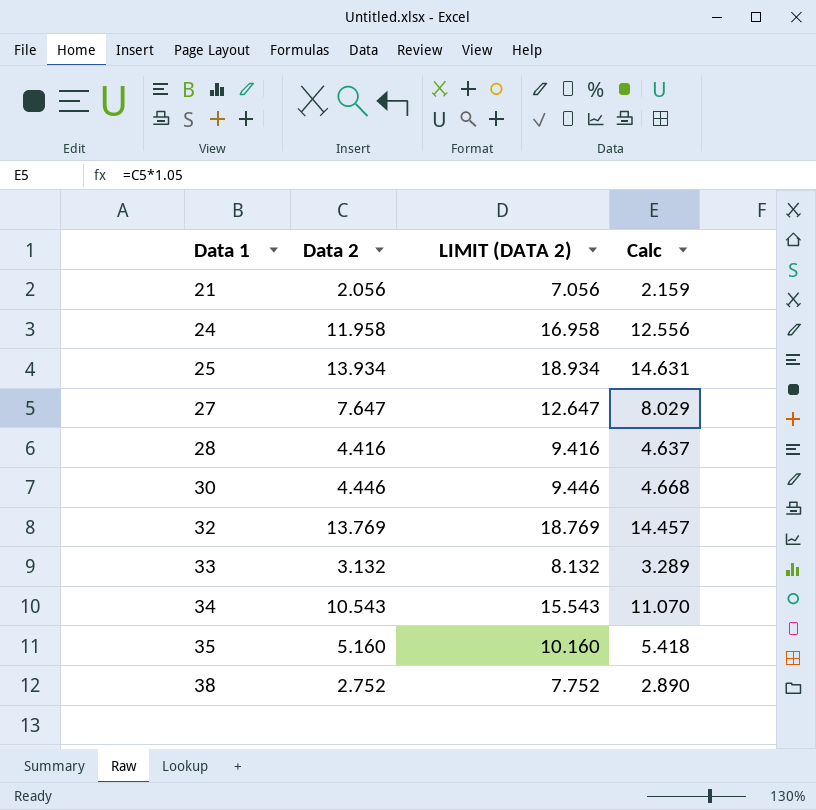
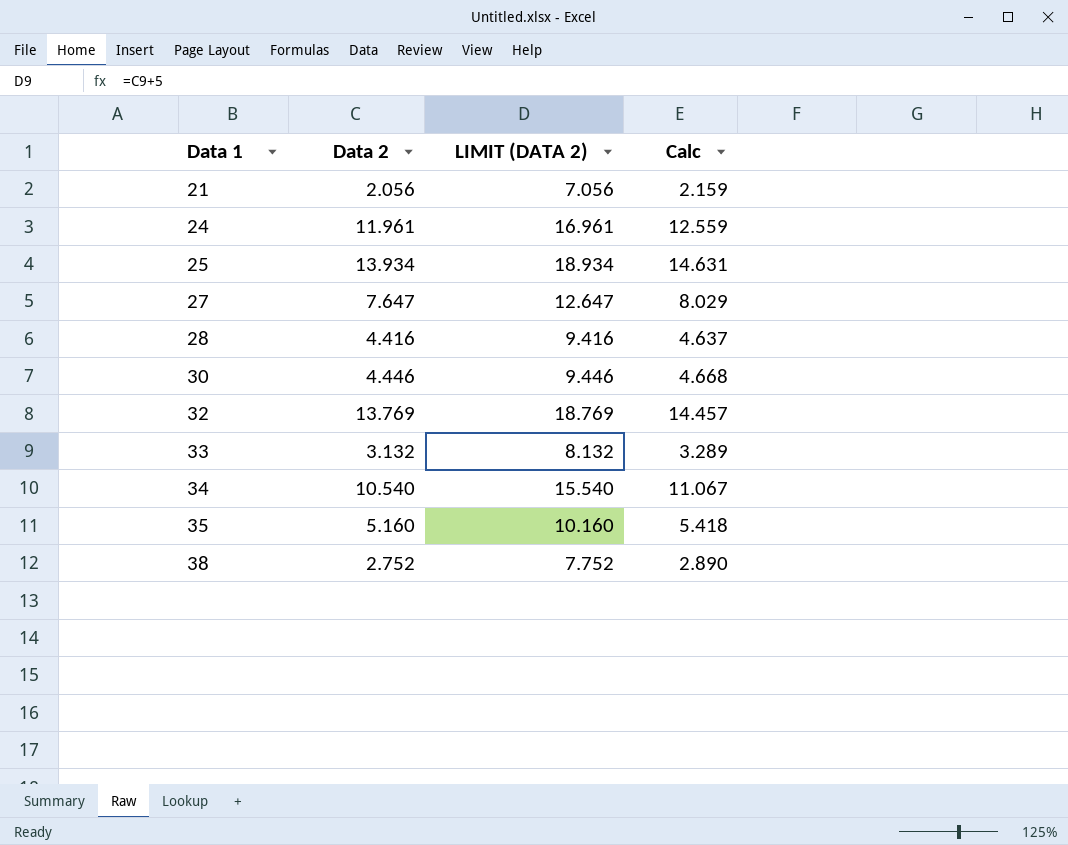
24 | Data 2: 11.958 -> 11.961
24 | LIMIT (DATA 2): 16.958 -> 16.961
24 | Calc: 12.556 -> 12.559
34 | Data 2: 10.543 -> 10.540
34 | LIMIT (DATA 2): 15.543 -> 15.540
34 | Calc: 11.070 -> 11.067

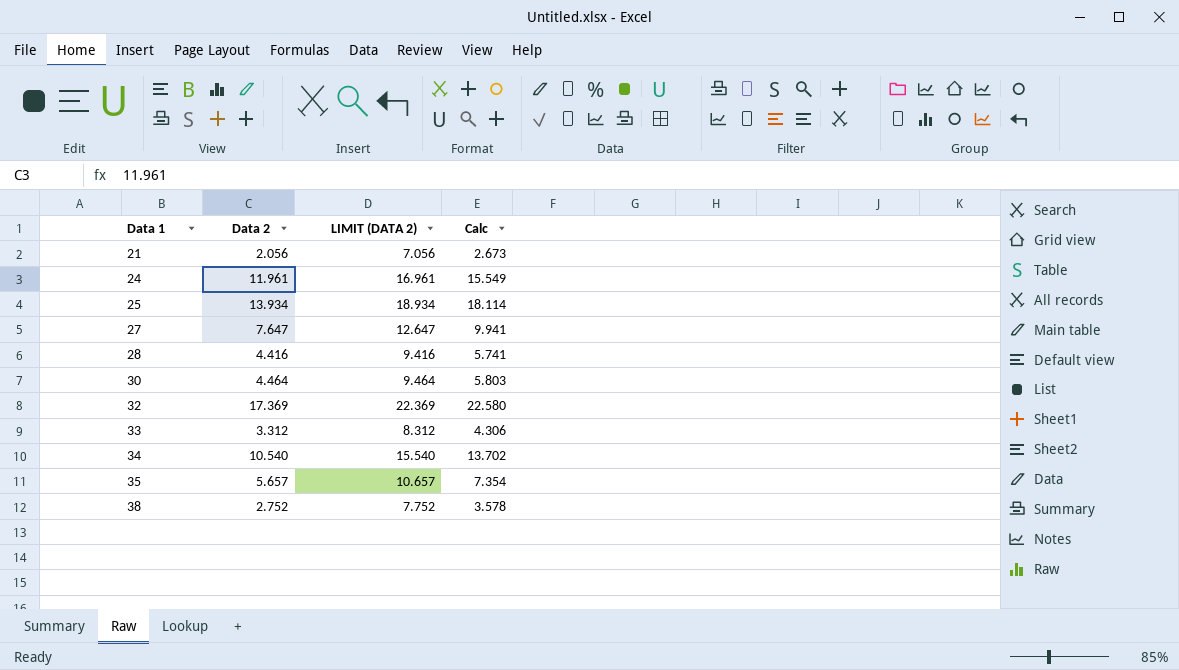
column Calc | formula: [Data 2] * 1.05 -> [Data 2] * 1.3
30 | Data 2: 4.446 -> 4.464
30 | LIMIT (DATA 2): 9.446 -> 9.464
32 | Data 2: 13.769 -> 17.369
32 | LIMIT (DATA 2): 18.769 -> 22.369
33 | Data 2: 3.132 -> 3.312
33 | LIMIT (DATA 2): 8.132 -> 8.312
35 | Data 2: 5.160 -> 5.657
35 | LIMIT (DATA 2): 10.160 -> 10.657

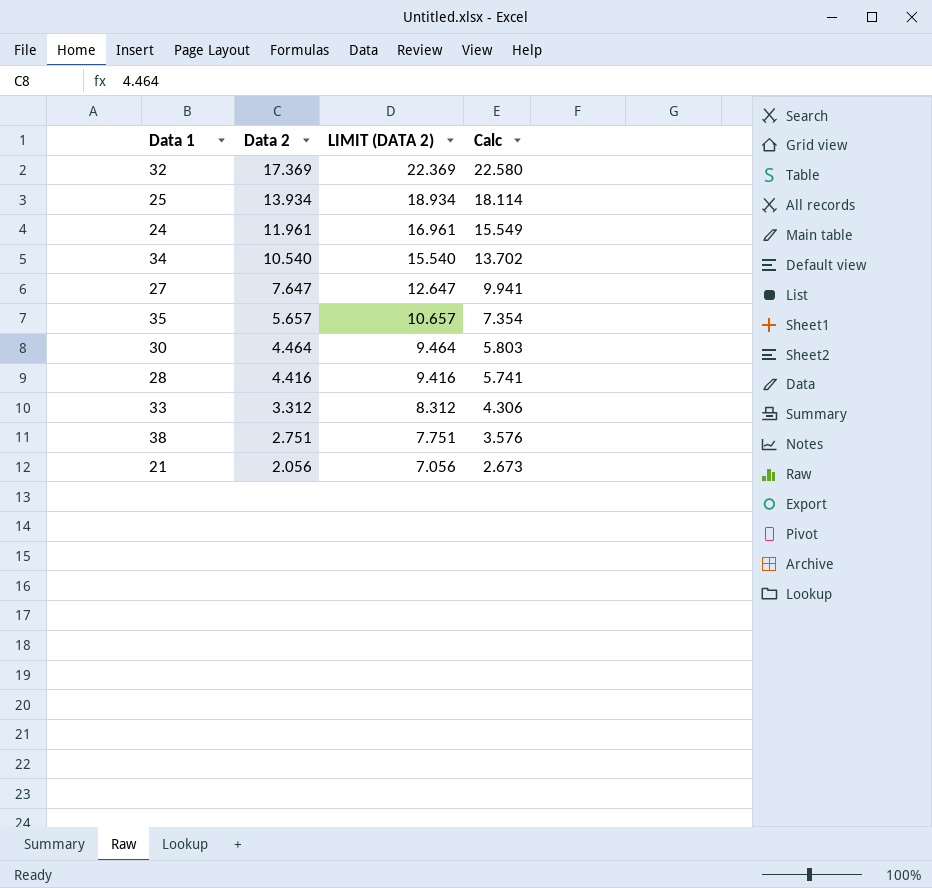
row order: Data 1 ascending -> Data 2 descending
38 | Data 2: 2.752 -> 2.751
38 | LIMIT (DATA 2): 7.752 -> 7.751
38 | Calc: 3.578 -> 3.576

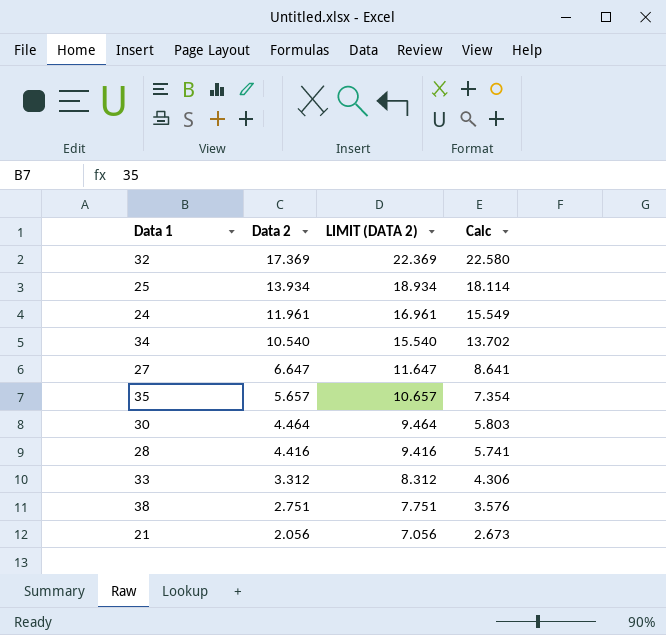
27 | Data 2: 7.647 -> 6.647
27 | LIMIT (DATA 2): 12.647 -> 11.647
27 | Calc: 9.941 -> 8.641

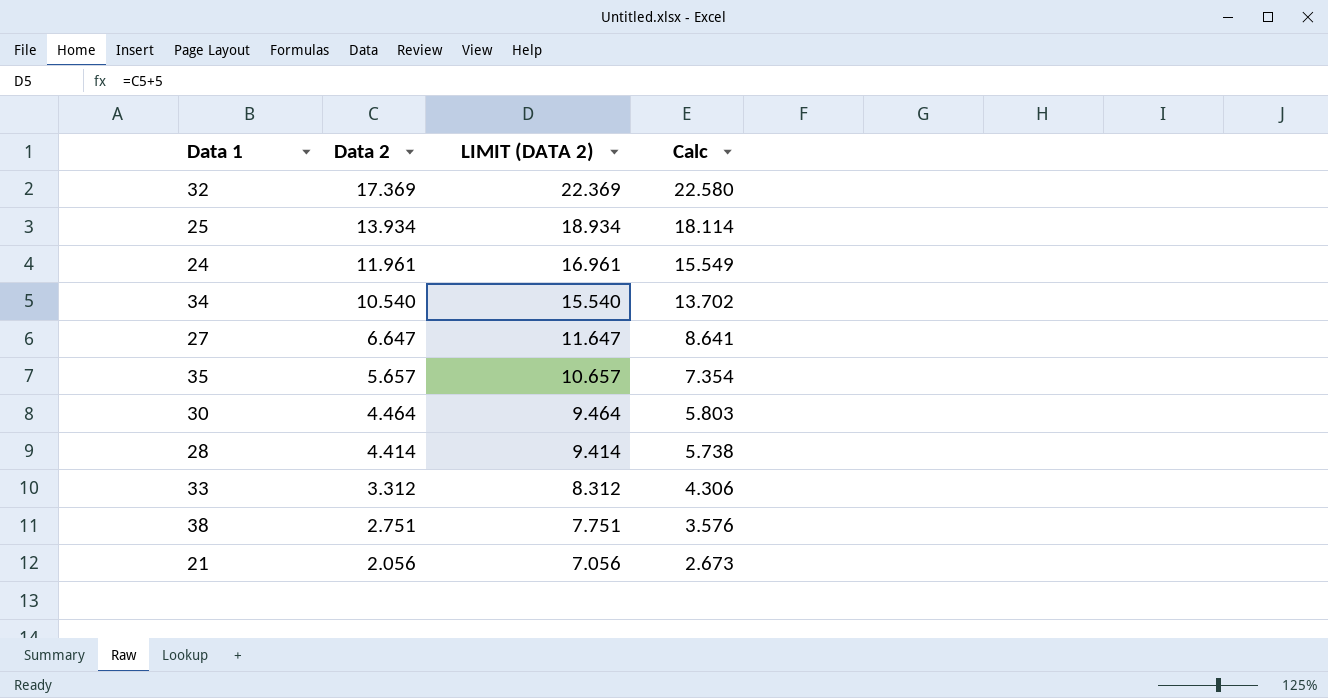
28 | Data 2: 4.416 -> 4.414
28 | LIMIT (DATA 2): 9.416 -> 9.414
28 | Calc: 5.741 -> 5.738

